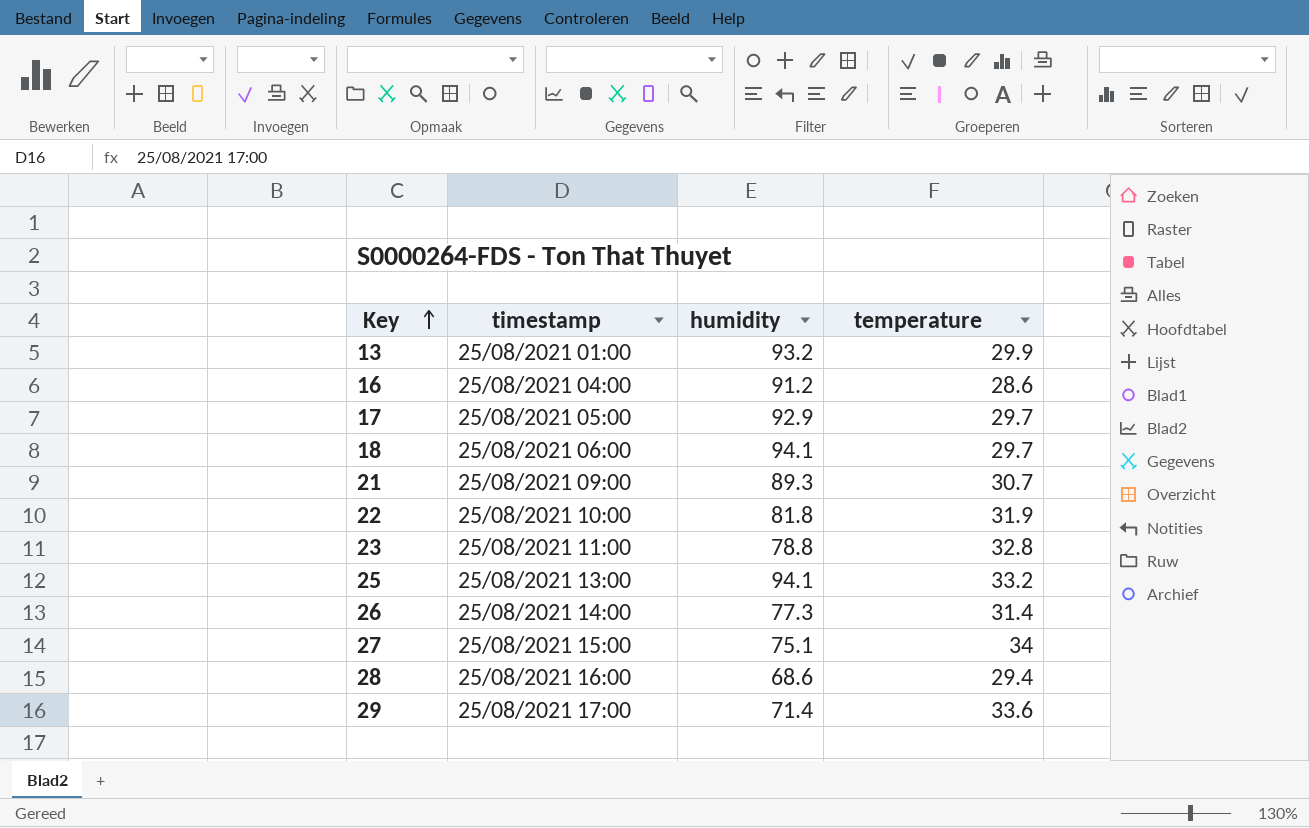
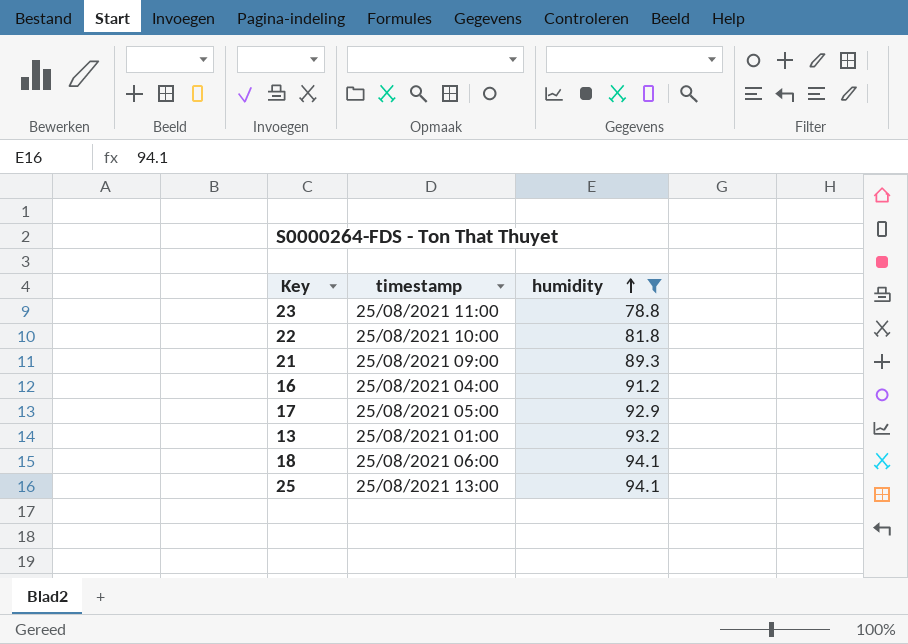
filter: none -> humidity >= 78.8
row order: Key ascending -> humidity ascending
column temperature | position: 4 -> none

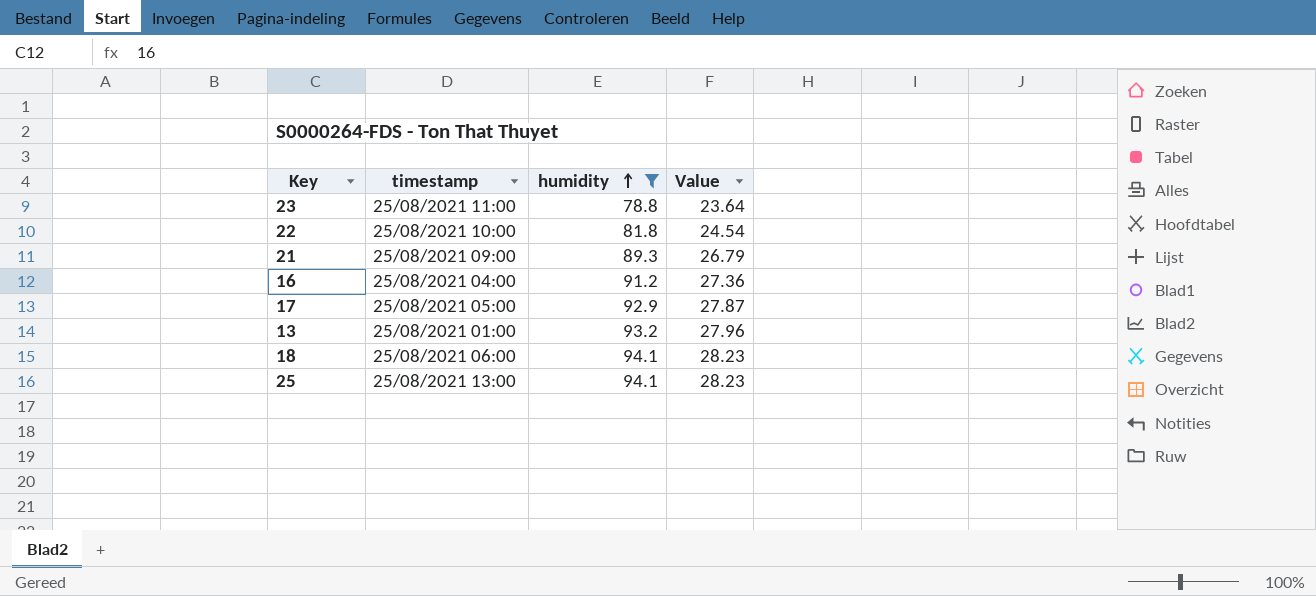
column Value | formula: none -> [humidity] * 0.3

